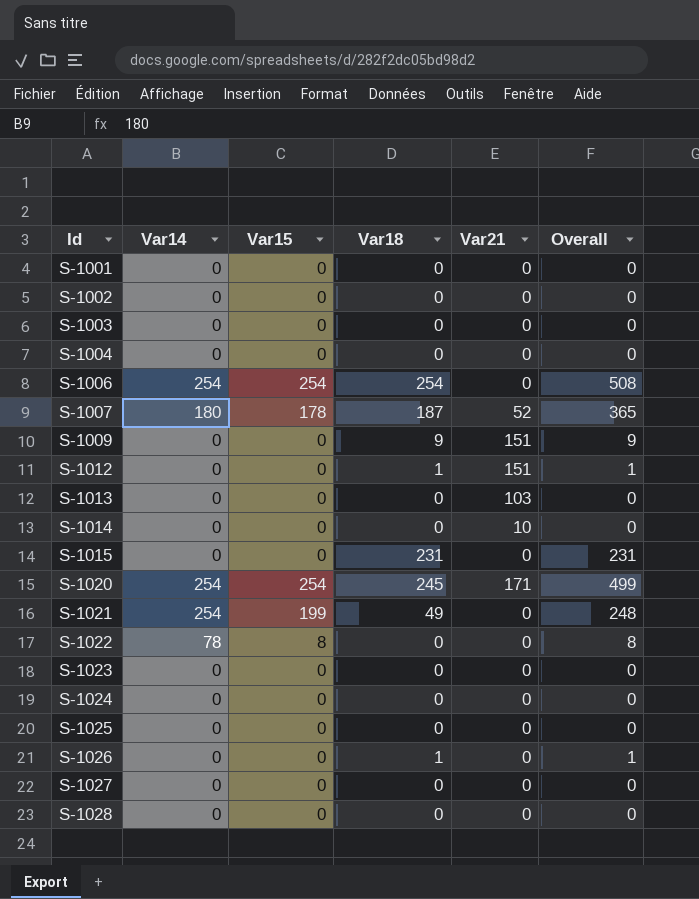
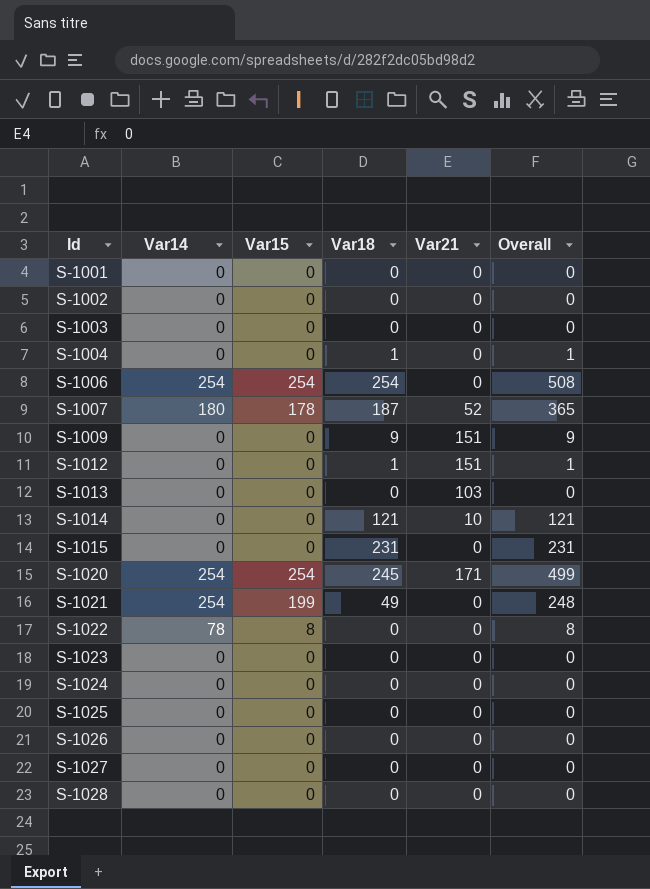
S-1004 | Var18: 0 -> 1
S-1004 | Overall: 0 -> 1
S-1014 | Var18: 0 -> 121
S-1014 | Overall: 0 -> 121
S-1026 | Var18: 1 -> 0
S-1026 | Overall: 1 -> 0

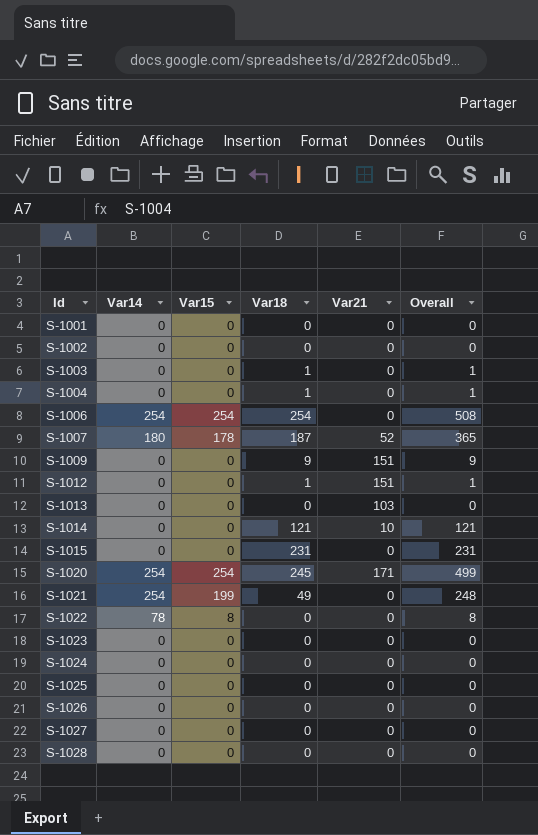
S-1003 | Var18: 0 -> 1
S-1003 | Overall: 0 -> 1

